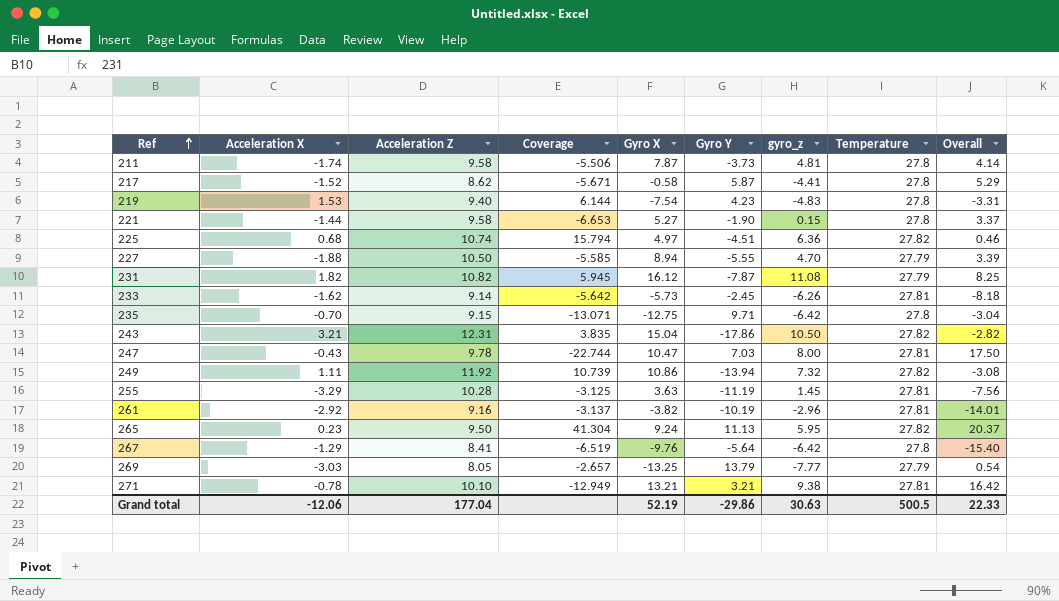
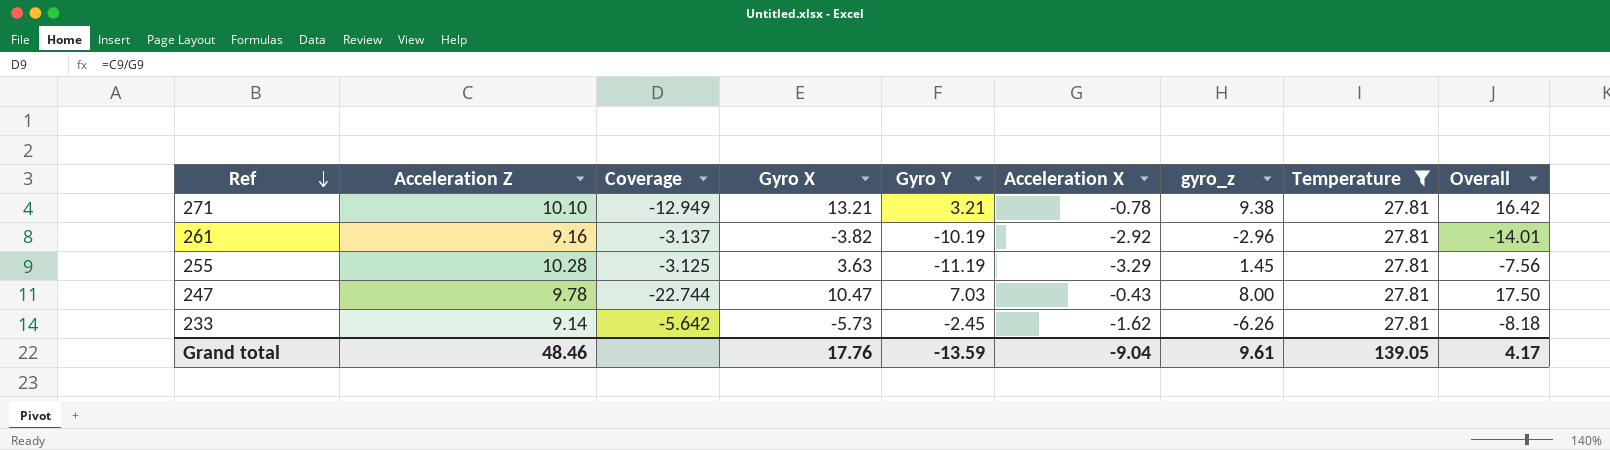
filter: none -> Temperature = 27.81
row order: Ref ascending -> Ref descending
column Acceleration X | position: 2 -> 6
Grand total | Acceleration Z: 177.04 -> 48.46
Grand total | Gyro X: 52.19 -> 17.76
Grand total | Gyro Y: -29.86 -> -13.59
Grand total | Acceleration X: -12.06 -> -9.04
Grand total | gyro_z: 30.63 -> 9.61
Grand total | Temperature: 500.5 -> 139.05
Grand total | Overall: 22.33 -> 4.17

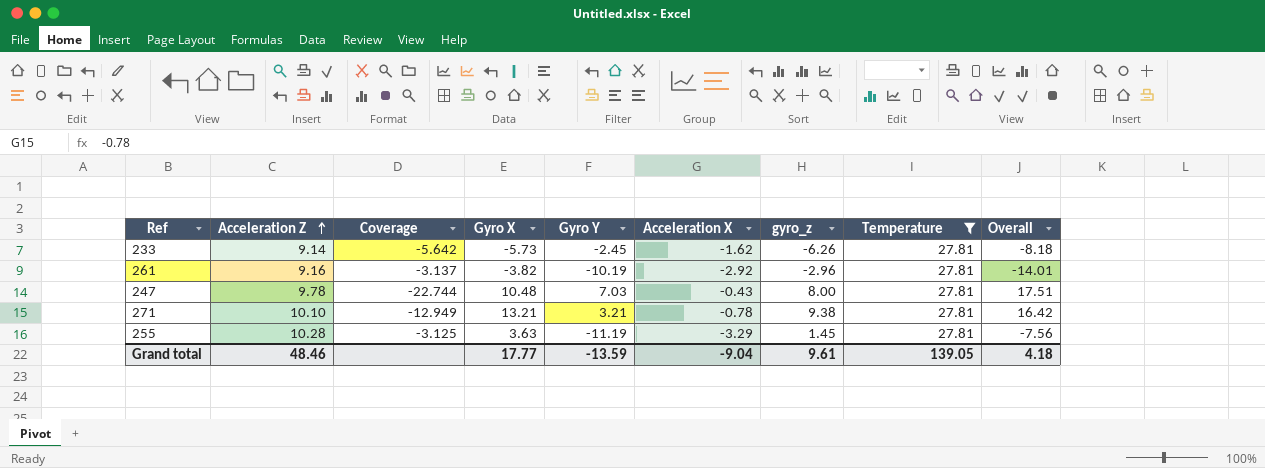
row order: Ref descending -> Acceleration Z ascending
247 | Gyro X: 10.47 -> 10.48
247 | Overall: 17.50 -> 17.51
Grand total | Gyro X: 17.76 -> 17.77
Grand total | Overall: 4.17 -> 4.18

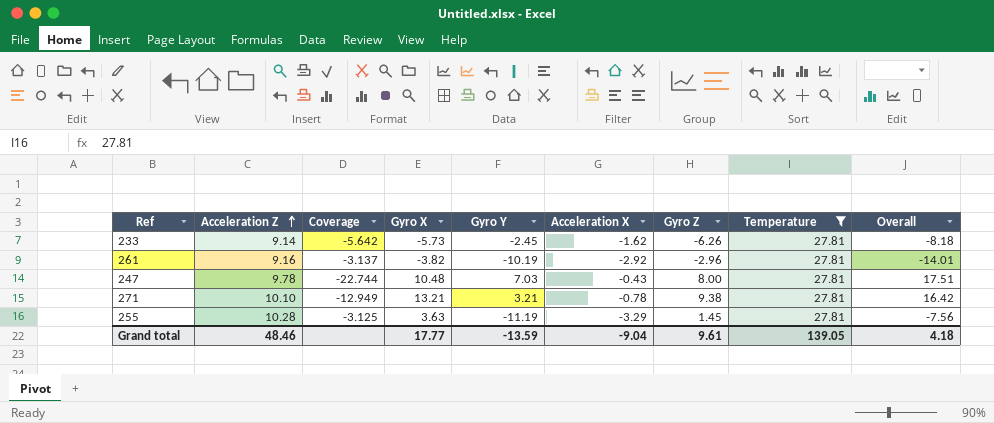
column name: gyro_z -> Gyro Z

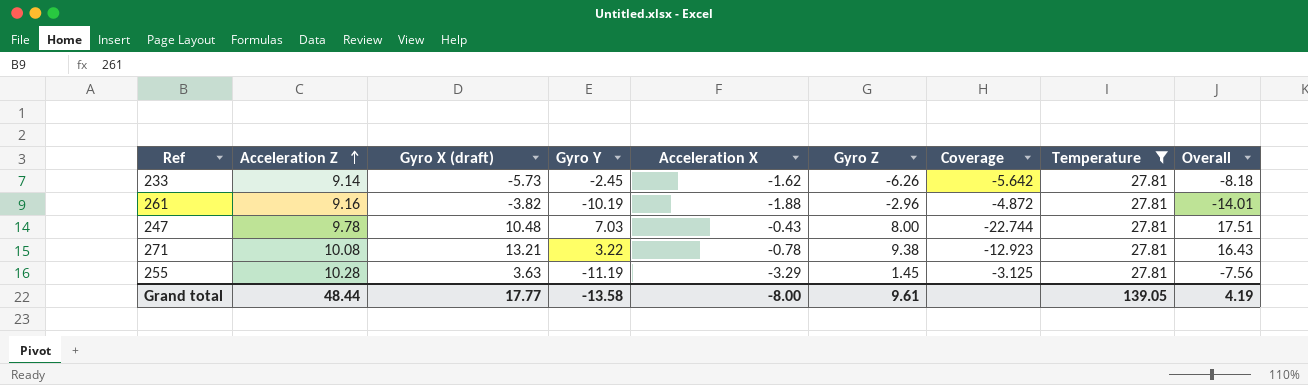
column name: Gyro X -> Gyro X (draft)
column Coverage | position: 3 -> 7
261 | Acceleration X: -2.92 -> -1.88
261 | Coverage: -3.137 -> -4.872
271 | Acceleration Z: 10.10 -> 10.08
271 | Gyro Y: 3.21 -> 3.22
271 | Coverage: -12.949 -> -12.923
271 | Overall: 16.42 -> 16.43
Grand total | Acceleration Z: 48.46 -> 48.44
Grand total | Gyro Y: -13.59 -> -13.58
Grand total | Acceleration X: -9.04 -> -8.00
Grand total | Overall: 4.18 -> 4.19

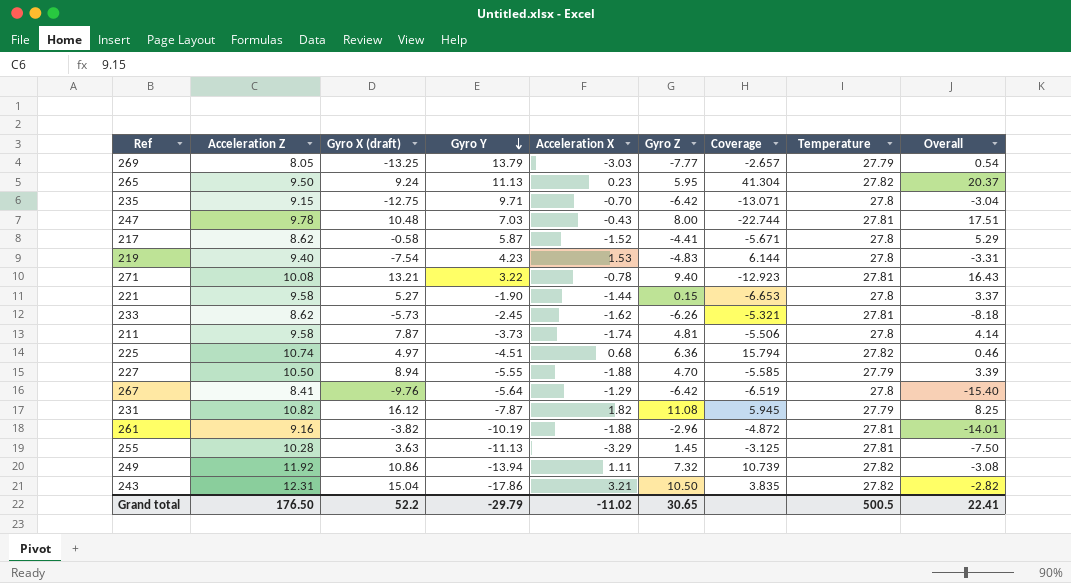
filter: Temperature = 27.81 -> none
row order: Acceleration Z ascending -> Gyro Y descending
271 | Gyro Z: 9.38 -> 9.40
233 | Acceleration Z: 9.14 -> 8.62
233 | Coverage: -5.642 -> -5.321
255 | Gyro Y: -11.19 -> -11.13
255 | Overall: -7.56 -> -7.50
Grand total | Acceleration Z: 48.44 -> 176.50
Grand total | Gyro X (draft): 17.77 -> 52.2
Grand total | Gyro Y: -13.58 -> -29.79
Grand total | Acceleration X: -8.00 -> -11.02
Grand total | Gyro Z: 9.61 -> 30.65
Grand total | Temperature: 139.05 -> 500.5
Grand total | Overall: 4.19 -> 22.41

